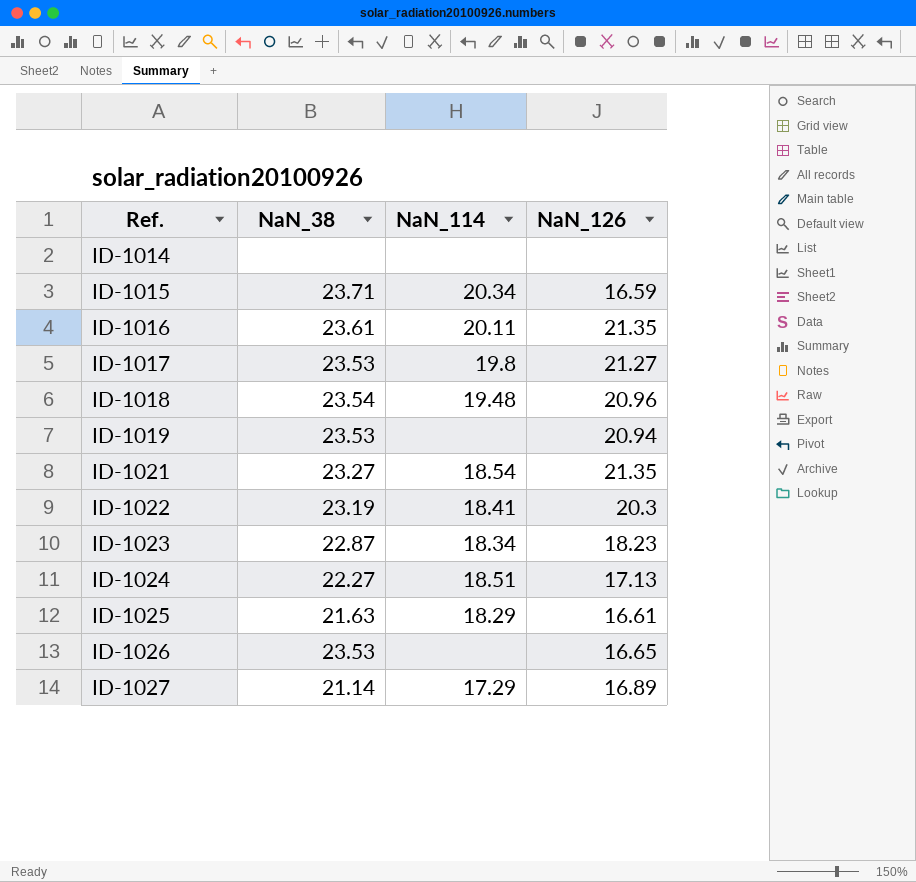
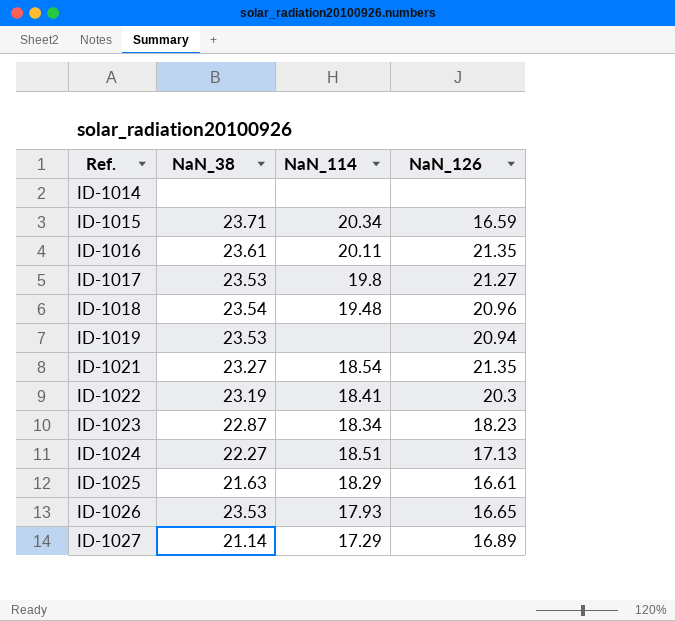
ID-1026 | NaN_114: none -> 17.93

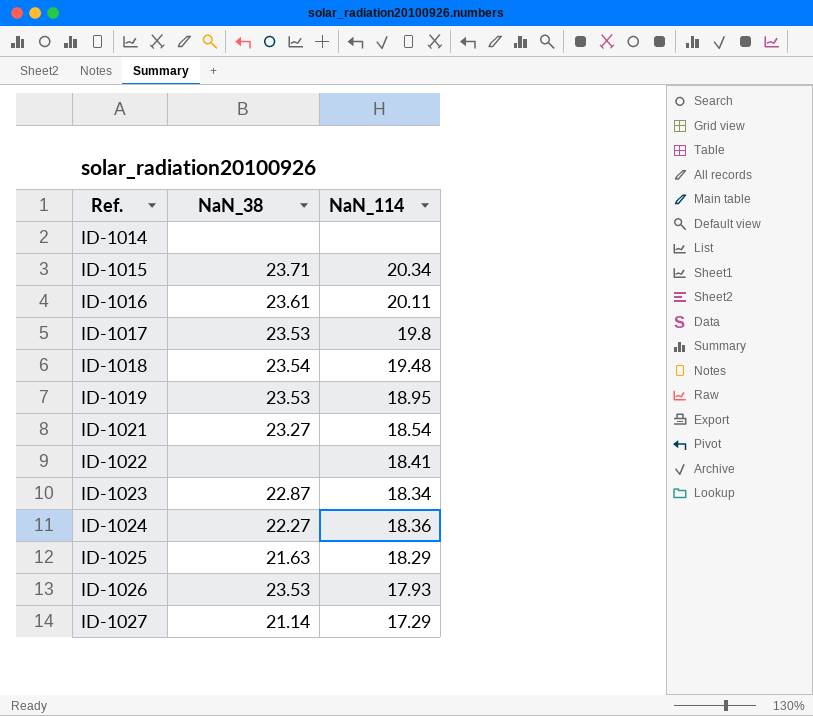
column NaN_126 | position: 4 -> none
ID-1019 | NaN_114: none -> 18.95
ID-1022 | NaN_38: 23.19 -> none
ID-1024 | NaN_114: 18.51 -> 18.36

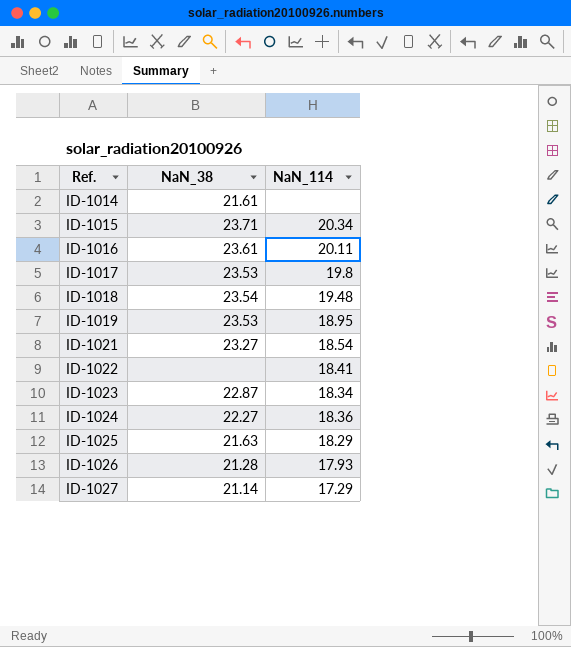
ID-1014 | NaN_38: none -> 21.61
ID-1026 | NaN_38: 23.53 -> 21.28

